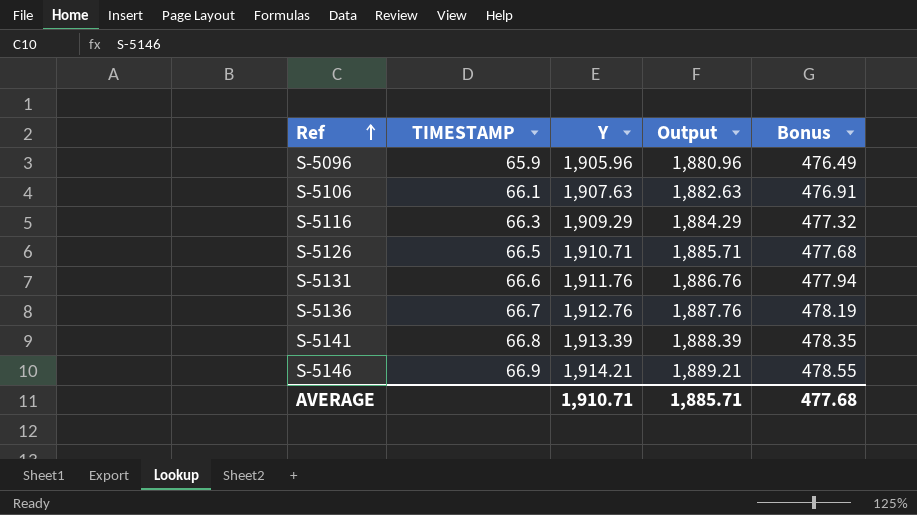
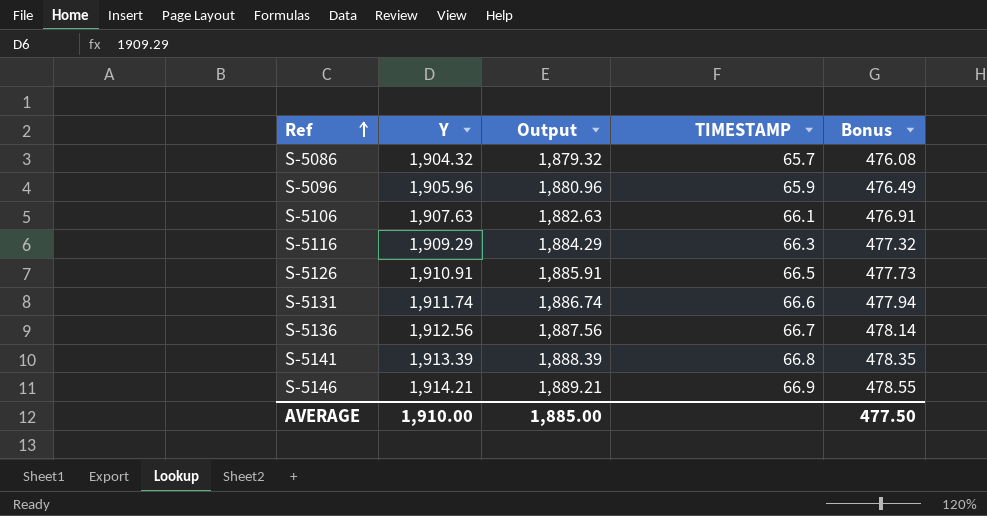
column TIMESTAMP | position: 2 -> 4
row S-5086: none -> 1,904.32 | 1,879.32 | 65.7 | 476.08
S-5126 | Y: 1,910.71 -> 1,910.91
S-5126 | Output: 1,885.71 -> 1,885.91
S-5126 | Bonus: 477.68 -> 477.73
S-5131 | Y: 1,911.76 -> 1,911.74
S-5131 | Output: 1,886.76 -> 1,886.74
S-5136 | Y: 1,912.76 -> 1,912.56
S-5136 | Output: 1,887.76 -> 1,887.56
S-5136 | Bonus: 478.19 -> 478.14
AVERAGE | Y: 1,910.71 -> 1,910.00
AVERAGE | Output: 1,885.71 -> 1,885.00
AVERAGE | Bonus: 477.68 -> 477.50

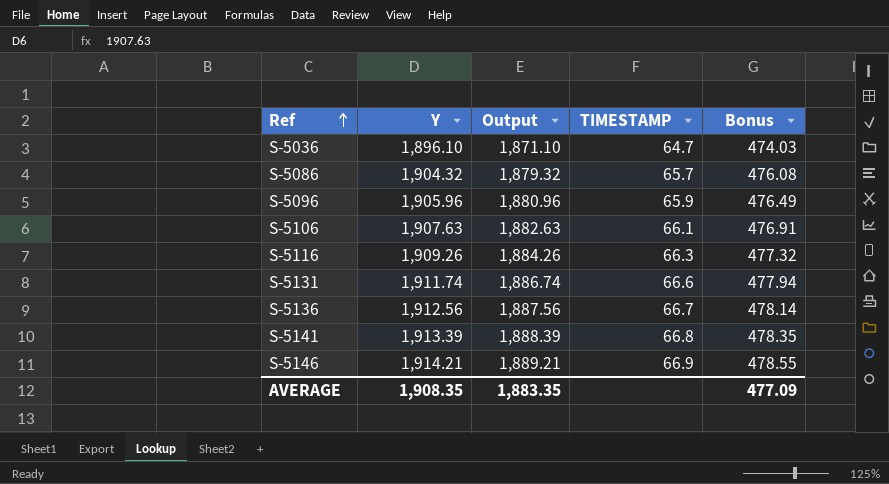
row S-5126: 1,910.91 | 1,885.91 | 66.5 | 477.73 -> none
row S-5036: none -> 1,896.10 | 1,871.10 | 64.7 | 474.03
S-5116 | Y: 1,909.29 -> 1,909.26
S-5116 | Output: 1,884.29 -> 1,884.26
AVERAGE | Y: 1,910.00 -> 1,908.35
AVERAGE | Output: 1,885.00 -> 1,883.35
AVERAGE | Bonus: 477.50 -> 477.09

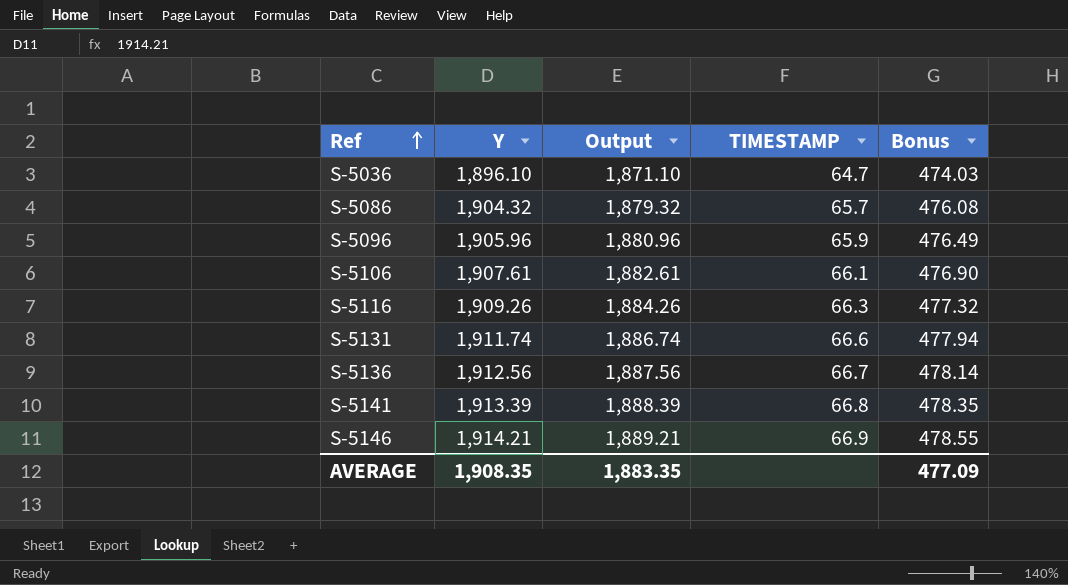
S-5106 | Y: 1,907.63 -> 1,907.61
S-5106 | Output: 1,882.63 -> 1,882.61
S-5106 | Bonus: 476.91 -> 476.90

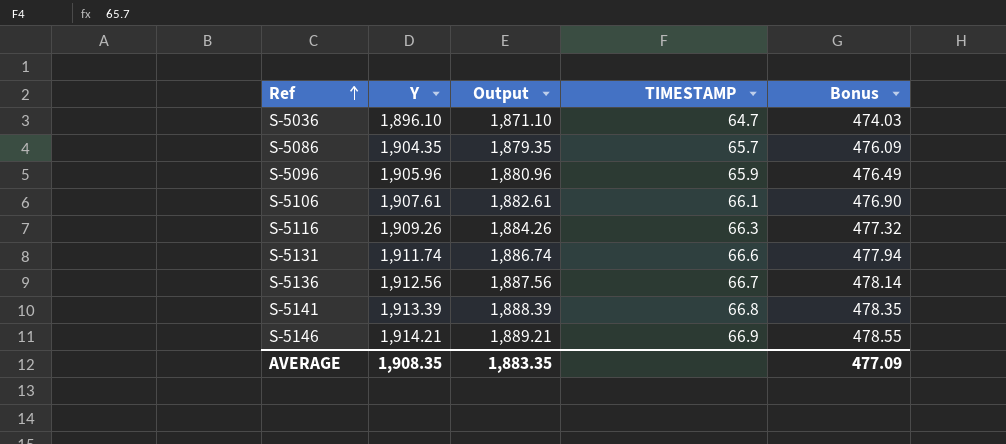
S-5086 | Y: 1,904.32 -> 1,904.35
S-5086 | Output: 1,879.32 -> 1,879.35
S-5086 | Bonus: 476.08 -> 476.09

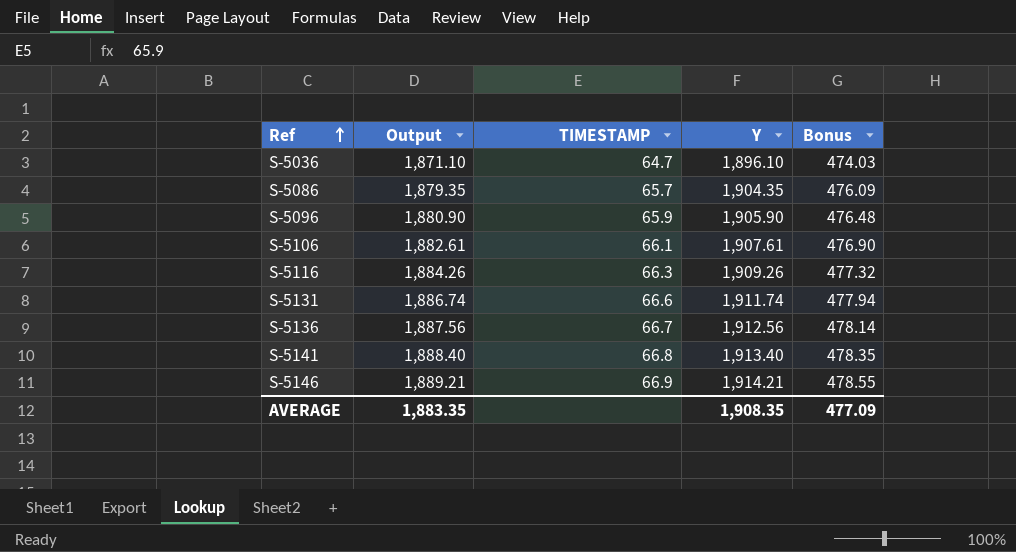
column Y | position: 2 -> 4
S-5096 | Output: 1,880.96 -> 1,880.90
S-5096 | Y: 1,905.96 -> 1,905.90
S-5096 | Bonus: 476.49 -> 476.48
S-5141 | Output: 1,888.39 -> 1,888.40
S-5141 | Y: 1,913.39 -> 1,913.40

